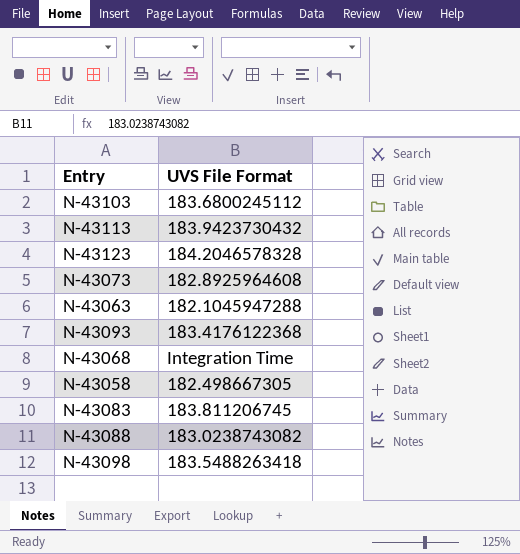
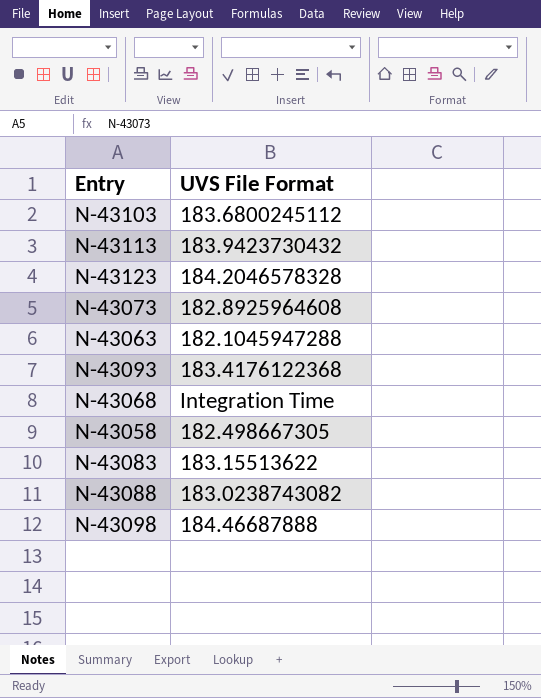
N-43083 | UVS File Format: 183.811206745 -> 183.15513622
N-43098 | UVS File Format: 183.5488263418 -> 184.46687888

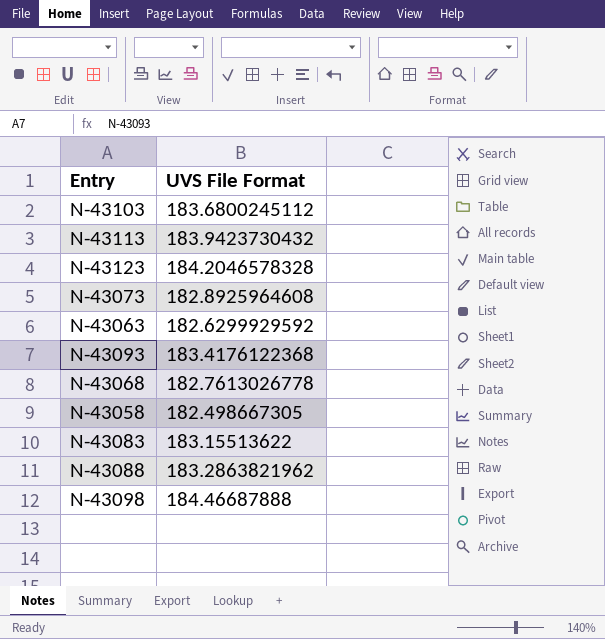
N-43063 | UVS File Format: 182.1045947288 -> 182.6299929592
N-43068 | UVS File Format: Integration Time -> 182.7613026778
N-43088 | UVS File Format: 183.0238743082 -> 183.2863821962

